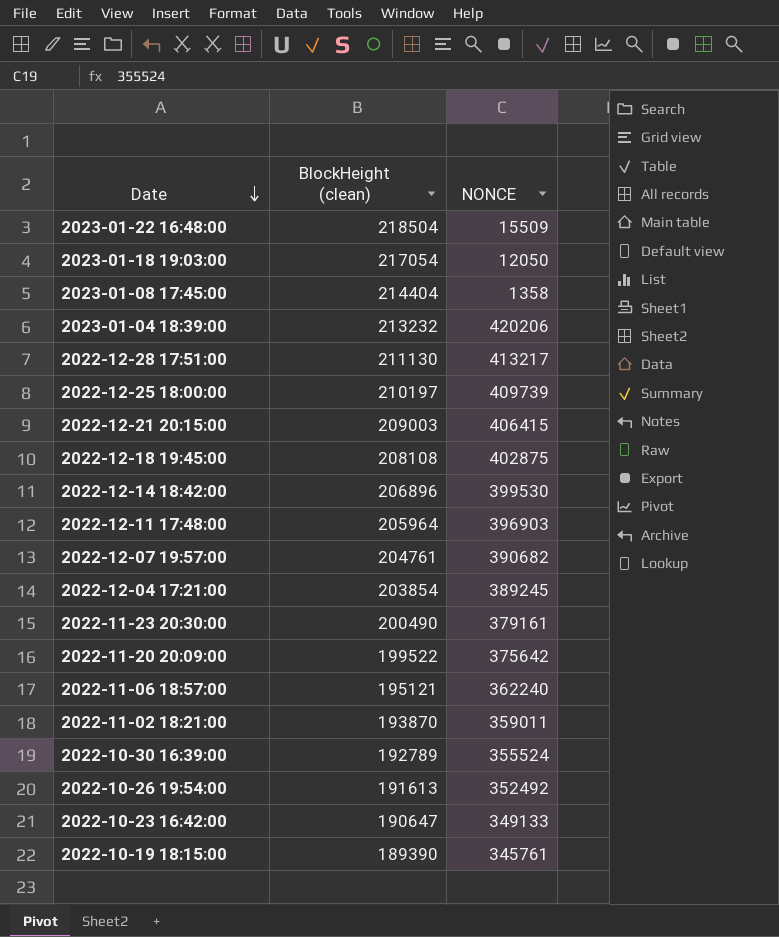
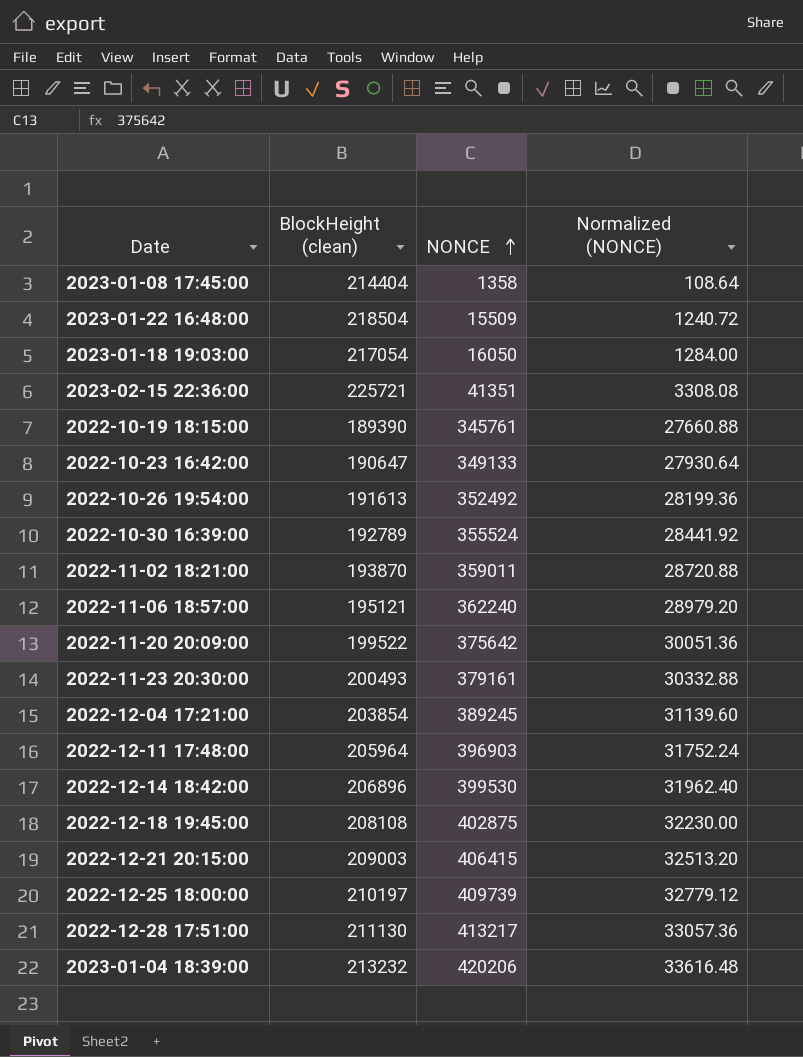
row order: Date descending -> NONCE ascending
column Normalized (NONCE) | formula: none -> [NONCE] * 0.08
row 2022-12-07 19:57:00: 204761 | 390682 -> none
2023-01-18 19:03:00 | NONCE: 12050 -> 16050
row 2023-02-15 22:36:00: none -> 225721 | 41351 | 3308.08
2022-11-23 20:30:00 | BlockHeight (clean): 200490 -> 200493

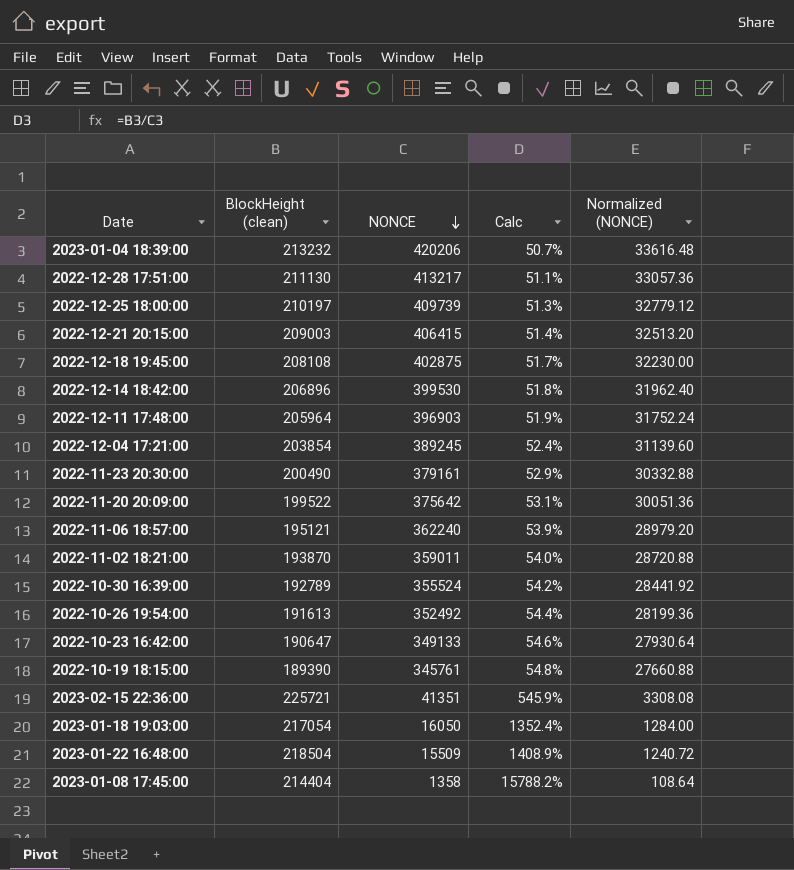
row order: NONCE ascending -> NONCE descending
column Calc | formula: none -> [BlockHeight (clean)] / [NONCE]
2022-11-23 20:30:00 | BlockHeight (clean): 200493 -> 200490

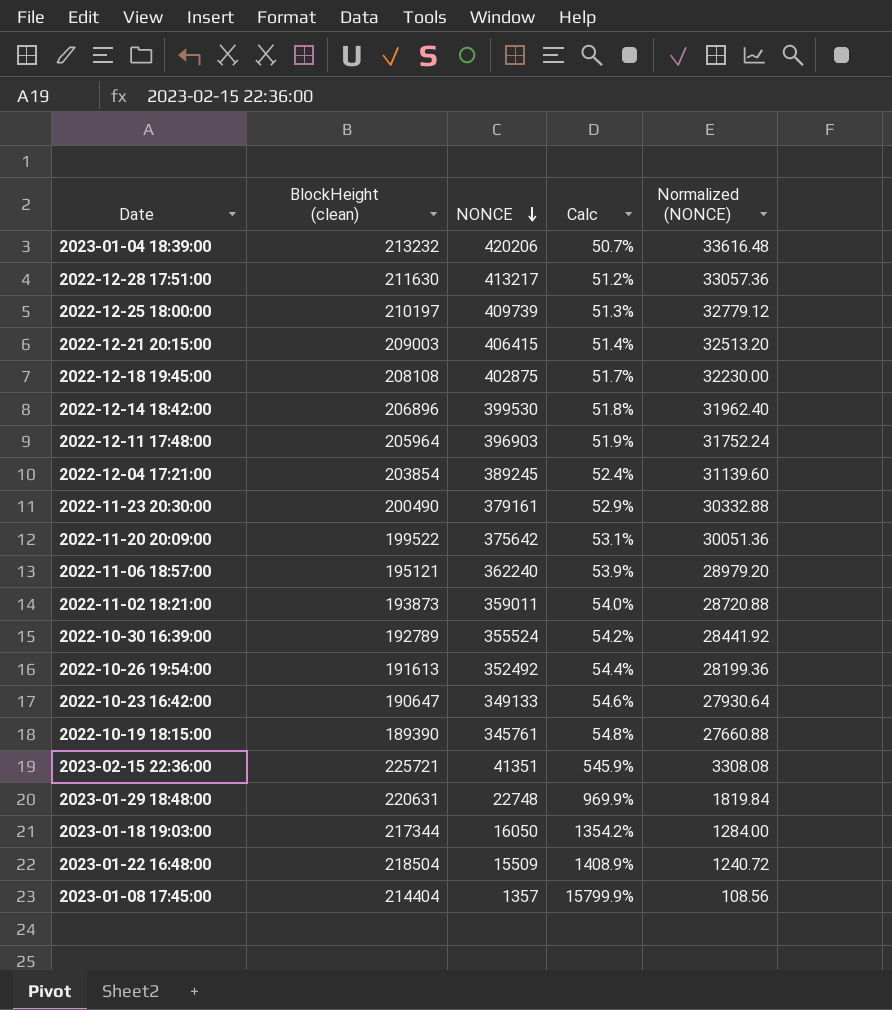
2022-12-28 17:51:00 | BlockHeight (clean): 211130 -> 211630
2022-12-28 17:51:00 | Calc: 51.1% -> 51.2%
2022-11-02 18:21:00 | BlockHeight (clean): 193870 -> 193873
row 2023-01-29 18:48:00: none -> 220631 | 22748 | 969.9% | 1819.84
2023-01-18 19:03:00 | BlockHeight (clean): 217054 -> 217344
2023-01-18 19:03:00 | Calc: 1352.4% -> 1354.2%
2023-01-08 17:45:00 | NONCE: 1358 -> 1357
2023-01-08 17:45:00 | Calc: 15788.2% -> 15799.9%
2023-01-08 17:45:00 | Normalized (NONCE): 108.64 -> 108.56

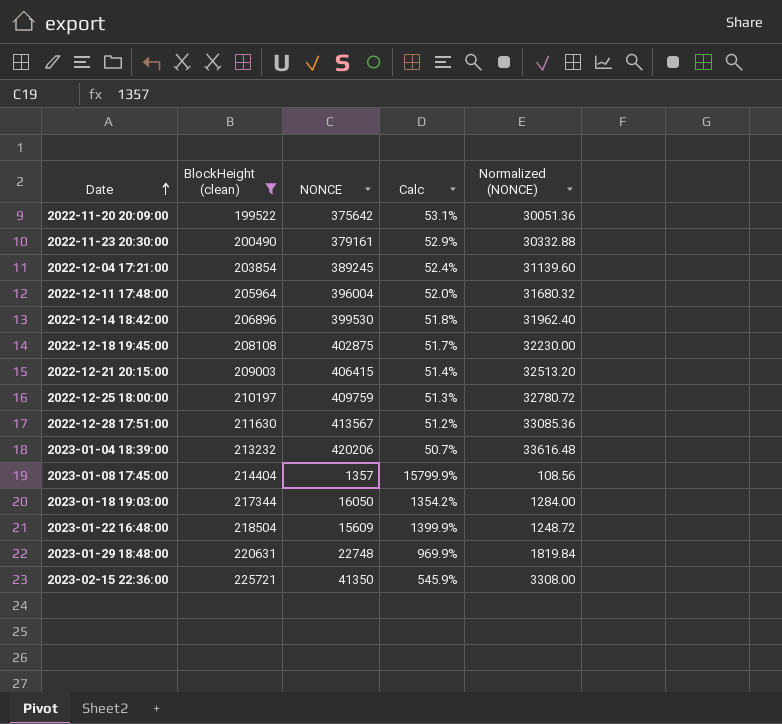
filter: none -> BlockHeight (clean) >= 199522
row order: NONCE descending -> Date ascending
2022-12-11 17:48:00 | NONCE: 396903 -> 396004
2022-12-11 17:48:00 | Calc: 51.9% -> 52.0%
2022-12-11 17:48:00 | Normalized (NONCE): 31752.24 -> 31680.32
2022-12-25 18:00:00 | NONCE: 409739 -> 409759
2022-12-25 18:00:00 | Normalized (NONCE): 32779.12 -> 32780.72
2022-12-28 17:51:00 | NONCE: 413217 -> 413567
2022-12-28 17:51:00 | Normalized (NONCE): 33057.36 -> 33085.36
2023-01-22 16:48:00 | NONCE: 15509 -> 15609
2023-01-22 16:48:00 | Calc: 1408.9% -> 1399.9%
2023-01-22 16:48:00 | Normalized (NONCE): 1240.72 -> 1248.72
2023-02-15 22:36:00 | NONCE: 41351 -> 41350
2023-02-15 22:36:00 | Normalized (NONCE): 3308.08 -> 3308.00

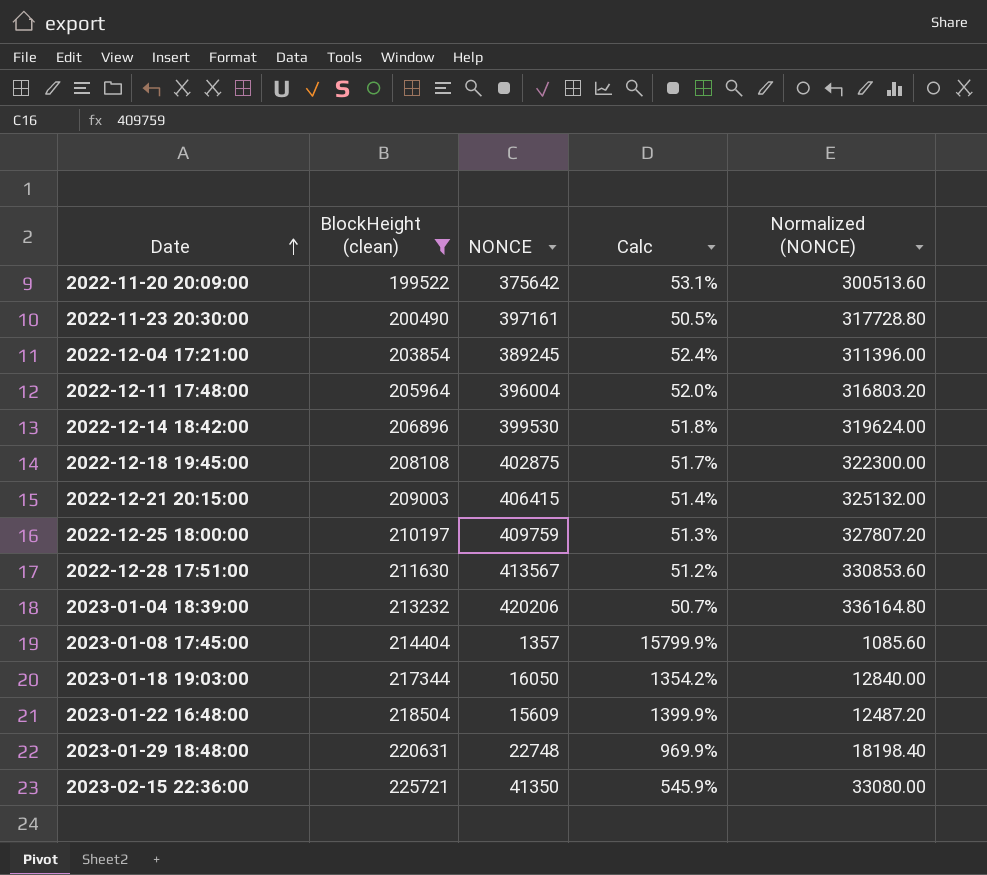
column Normalized (NONCE) | formula: [NONCE] * 0.08 -> [NONCE] * 0.8
2022-11-23 20:30:00 | NONCE: 379161 -> 397161
2022-11-23 20:30:00 | Calc: 52.9% -> 50.5%

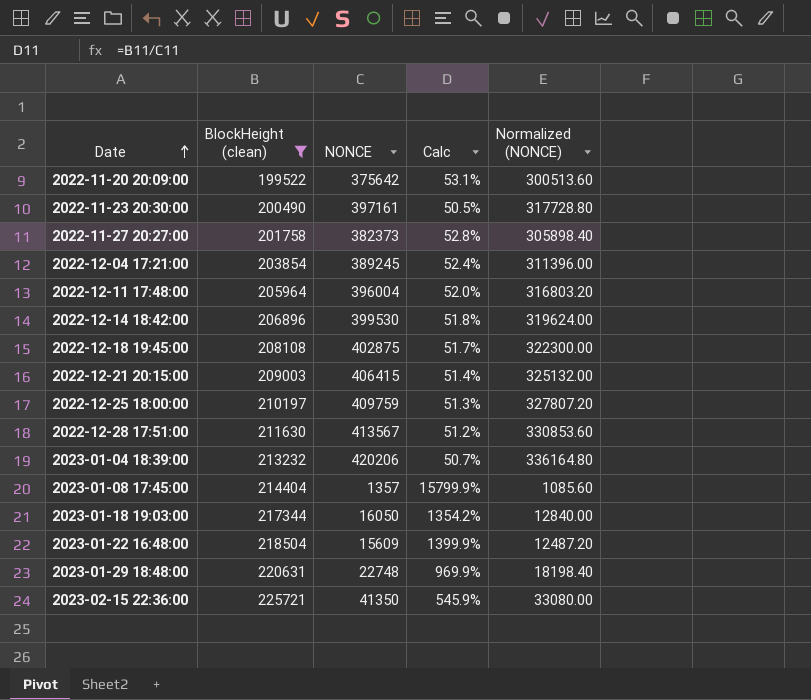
row 2022-11-27 20:27:00: none -> 201758 | 382373 | 52.8% | 305898.40

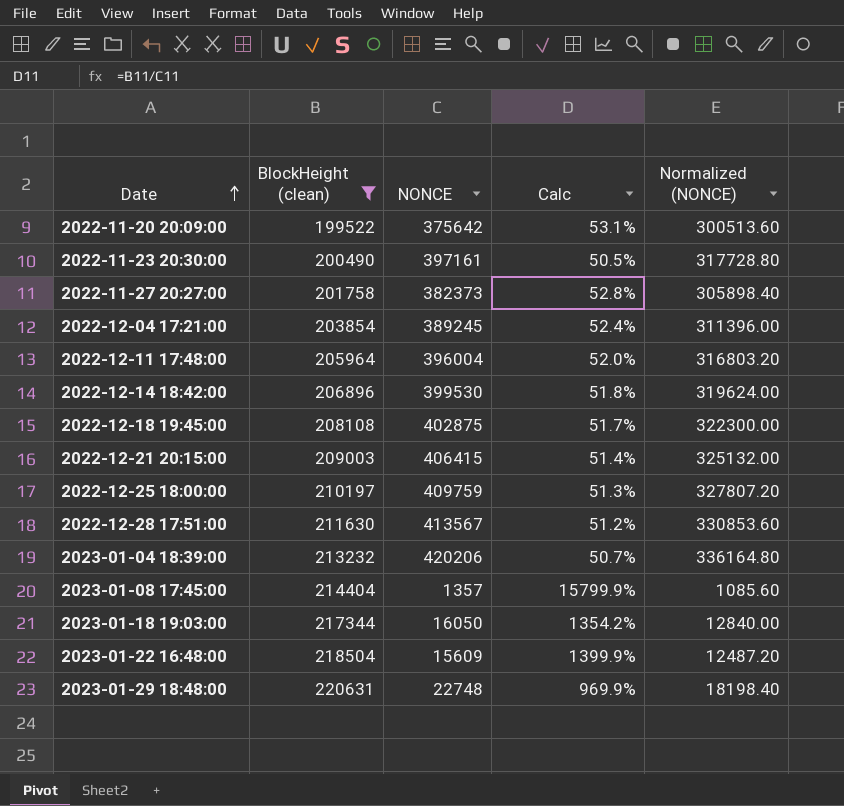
row 2023-02-15 22:36:00: 225721 | 41350 | 545.9% | 33080.00 -> none

